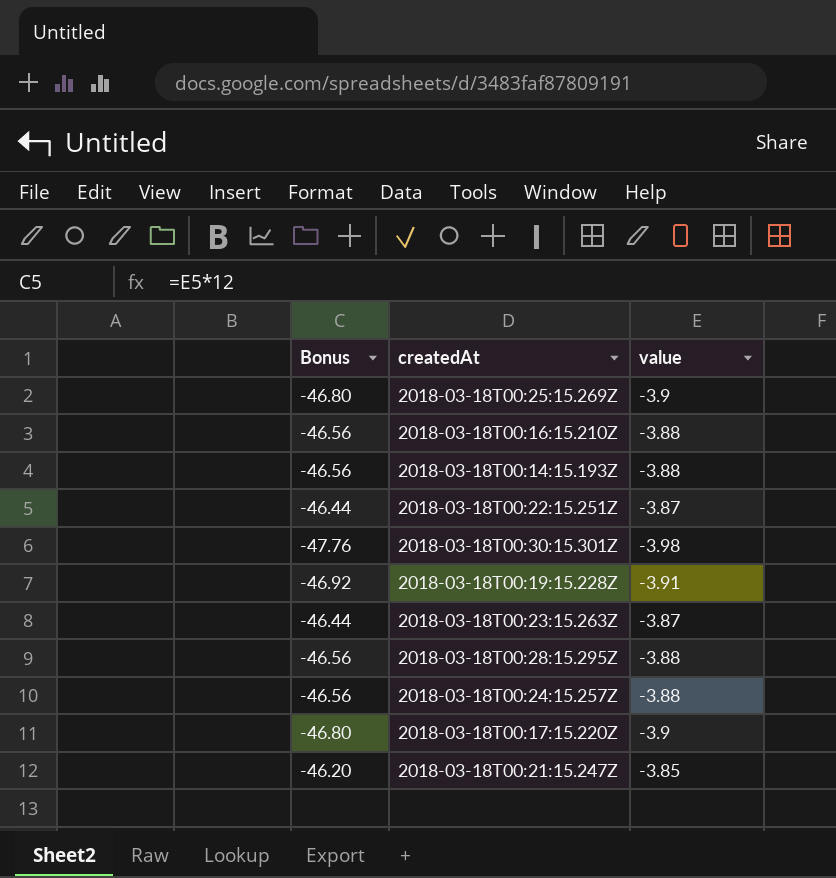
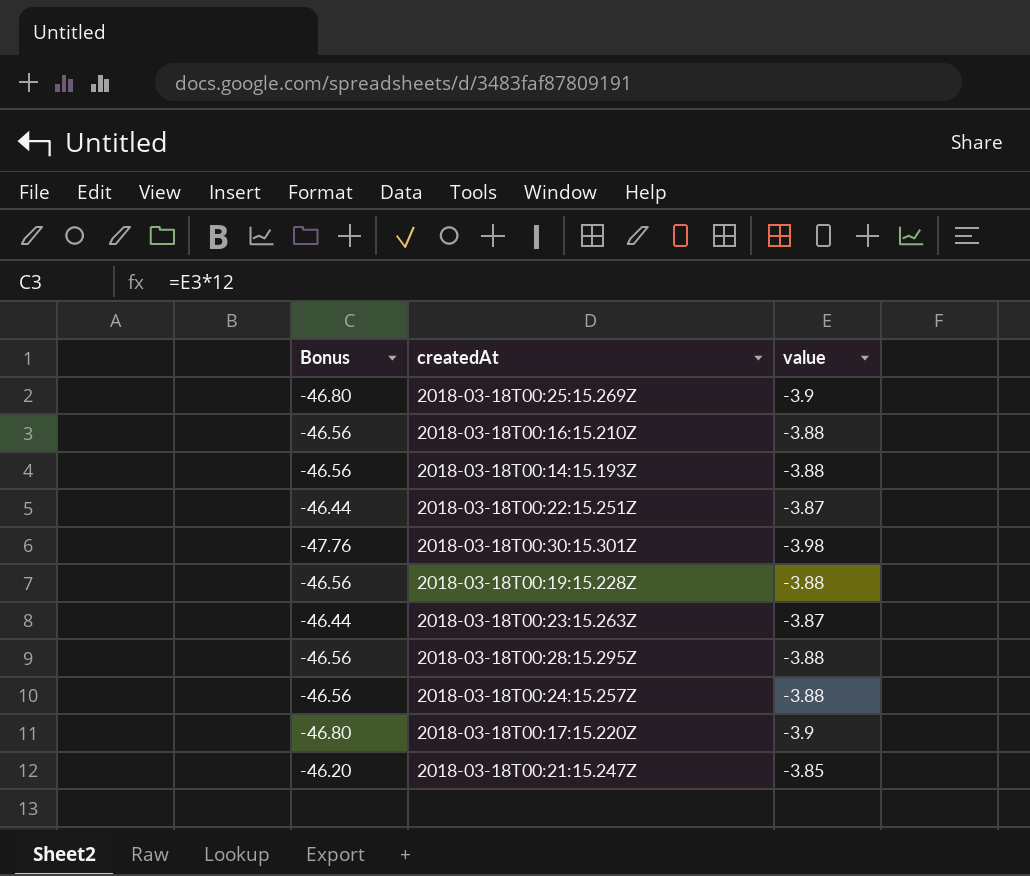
2018-03-18T00:19:15.228Z | Bonus: -46.92 -> -46.56
2018-03-18T00:19:15.228Z | value: -3.91 -> -3.88

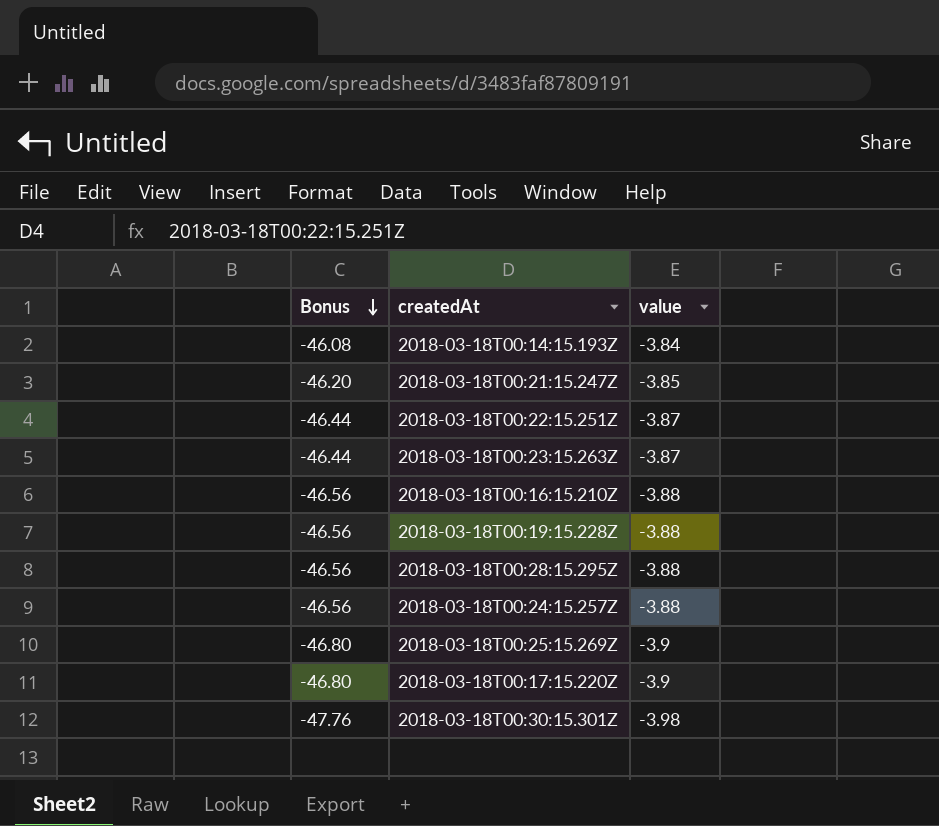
row order: none -> Bonus descending
2018-03-18T00:14:15.193Z | Bonus: -46.56 -> -46.08
2018-03-18T00:14:15.193Z | value: -3.88 -> -3.84

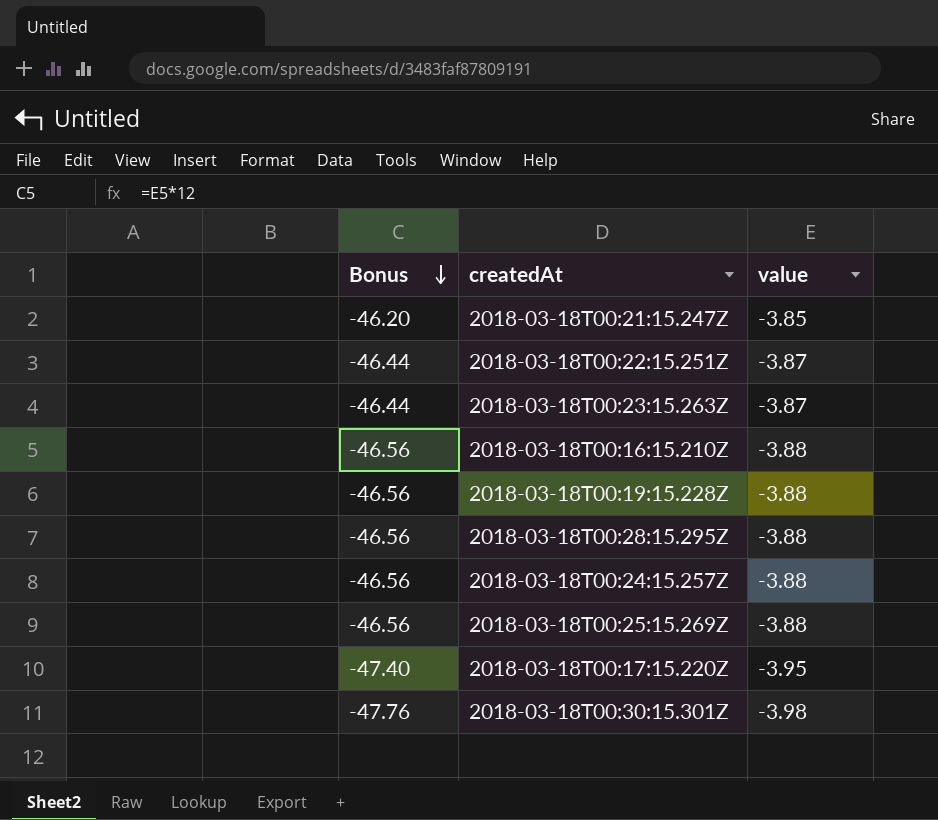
row 2018-03-18T00:14:15.193Z: -46.08 | -3.84 -> none
2018-03-18T00:25:15.269Z | Bonus: -46.80 -> -46.56
2018-03-18T00:25:15.269Z | value: -3.9 -> -3.88
2018-03-18T00:17:15.220Z | Bonus: -46.80 -> -47.40
2018-03-18T00:17:15.220Z | value: -3.9 -> -3.95

